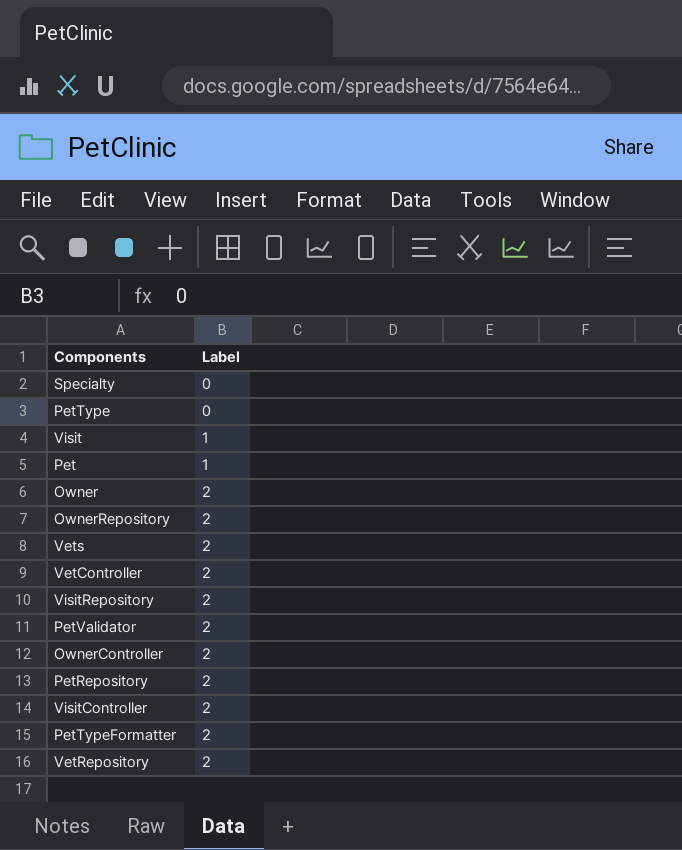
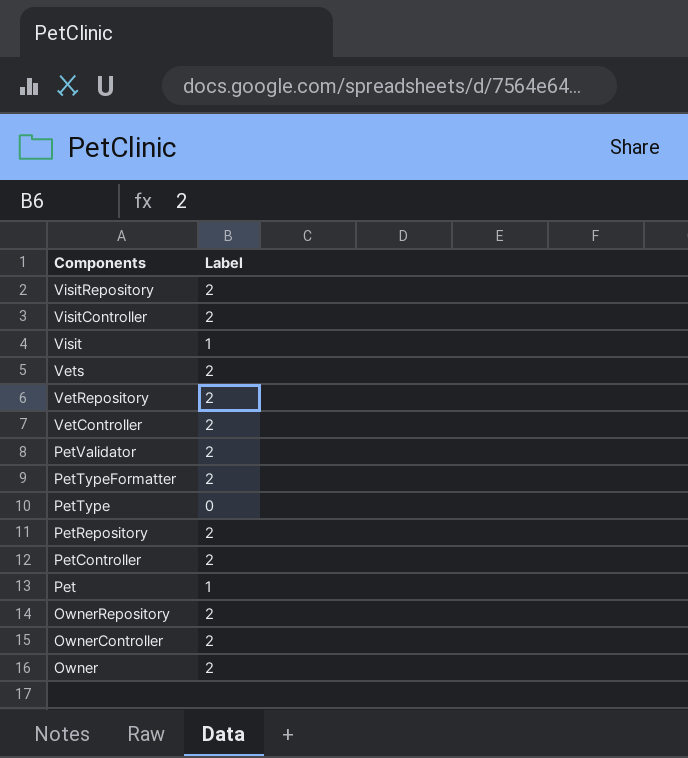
row order: Label ascending -> Components descending
row Specialty: 0 -> none
row PetController: none -> 2

